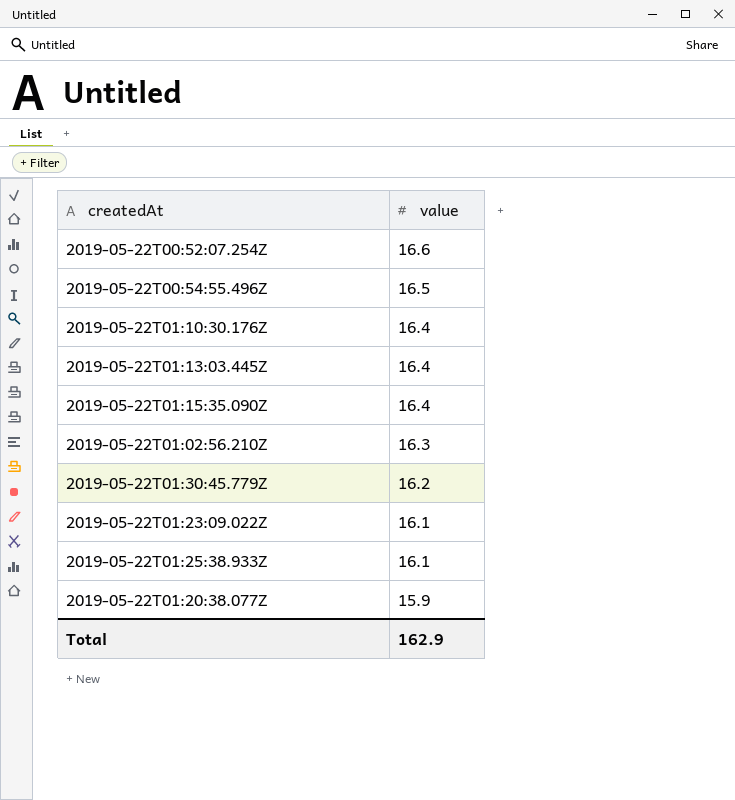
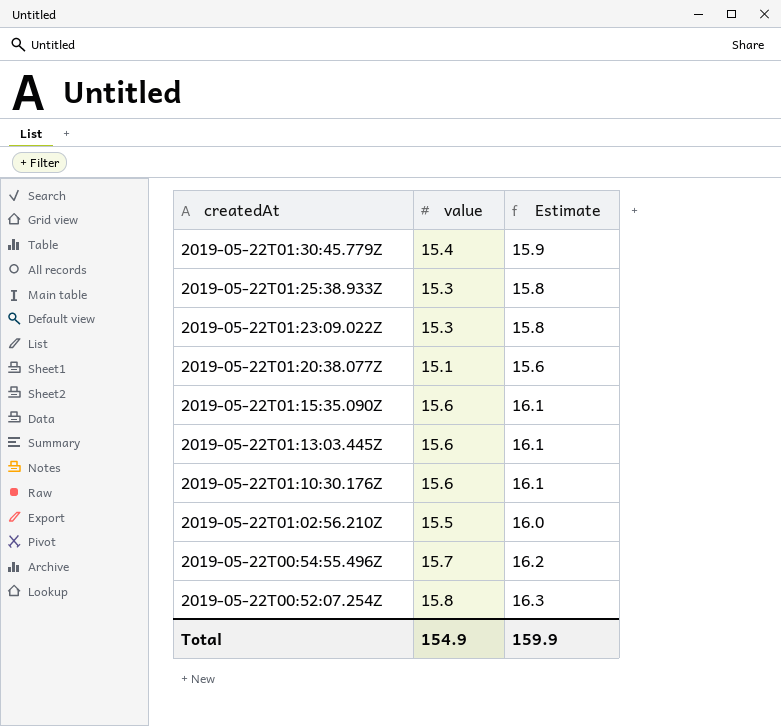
row order: value descending -> createdAt descending
column Estimate | formula: none -> [value] * 1.03
2019-05-22T01:30:45.779Z | value: 16.2 -> 15.4
2019-05-22T01:25:38.933Z | value: 16.1 -> 15.3
2019-05-22T01:23:09.022Z | value: 16.1 -> 15.3
2019-05-22T01:20:38.077Z | value: 15.9 -> 15.1
2019-05-22T01:15:35.090Z | value: 16.4 -> 15.6
2019-05-22T01:13:03.445Z | value: 16.4 -> 15.6
2019-05-22T01:10:30.176Z | value: 16.4 -> 15.6
2019-05-22T01:02:56.210Z | value: 16.3 -> 15.5
2019-05-22T00:54:55.496Z | value: 16.5 -> 15.7
2019-05-22T00:52:07.254Z | value: 16.6 -> 15.8
Total | value: 162.9 -> 154.9

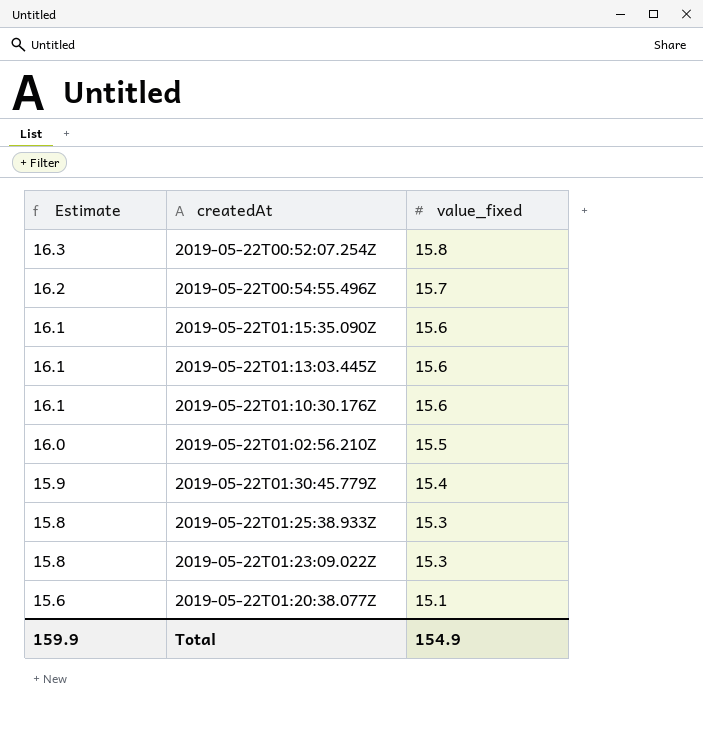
row order: createdAt descending -> Estimate descending
column Estimate | position: 3 -> 1
column name: value -> value_fixed

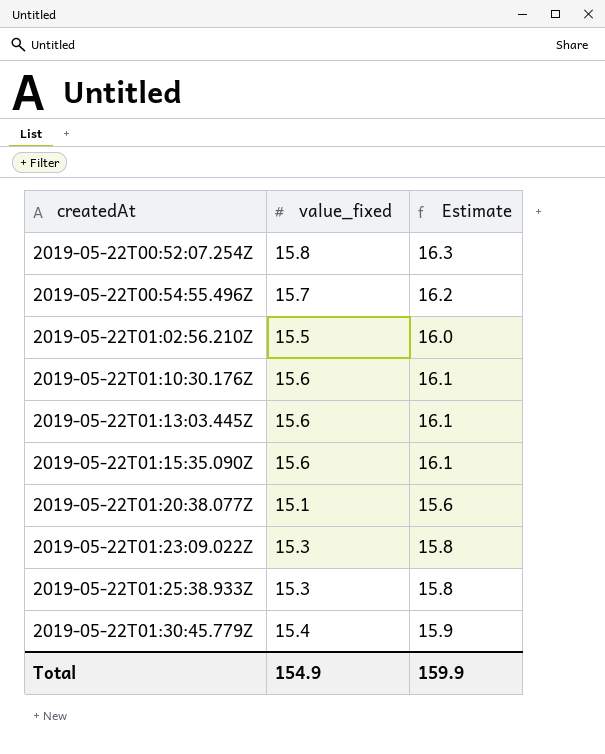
row order: Estimate descending -> createdAt ascending
column Estimate | position: 1 -> 3

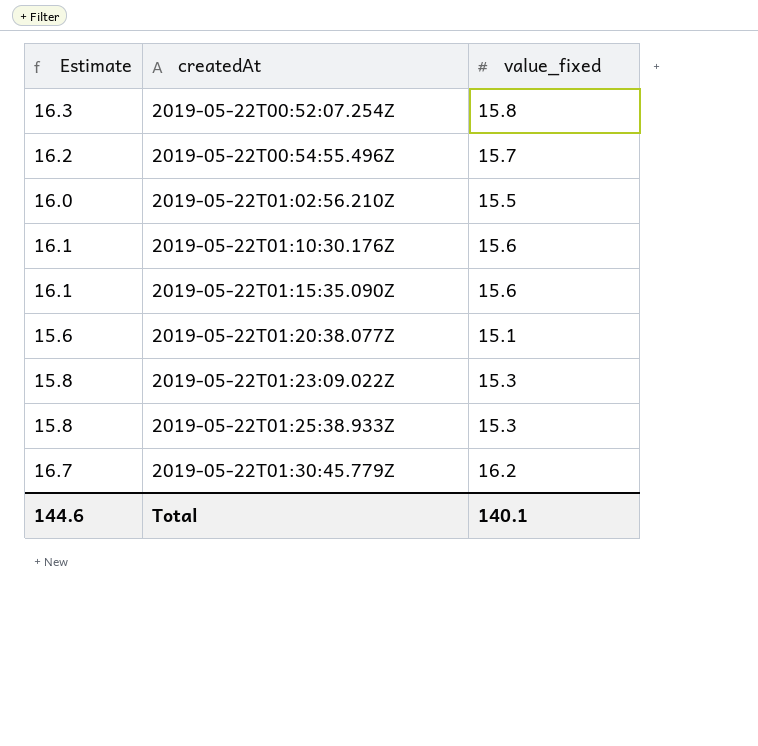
column Estimate | position: 3 -> 1
row 2019-05-22T01:13:03.445Z: 15.6 | 16.1 -> none
2019-05-22T01:30:45.779Z | Estimate: 15.9 -> 16.7
2019-05-22T01:30:45.779Z | value_fixed: 15.4 -> 16.2
Total | Estimate: 159.9 -> 144.6
Total | value_fixed: 154.9 -> 140.1

